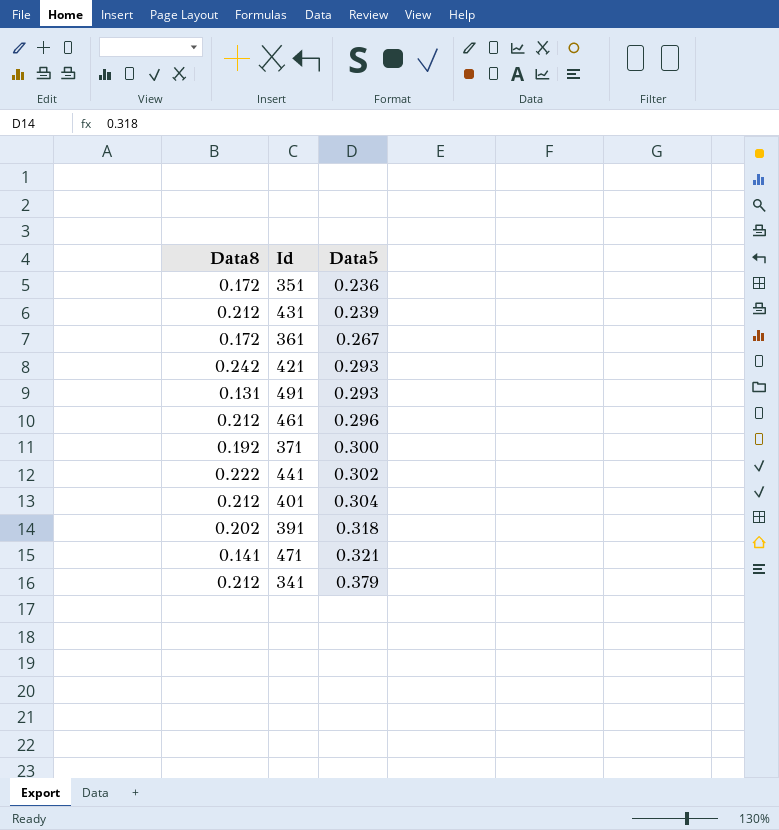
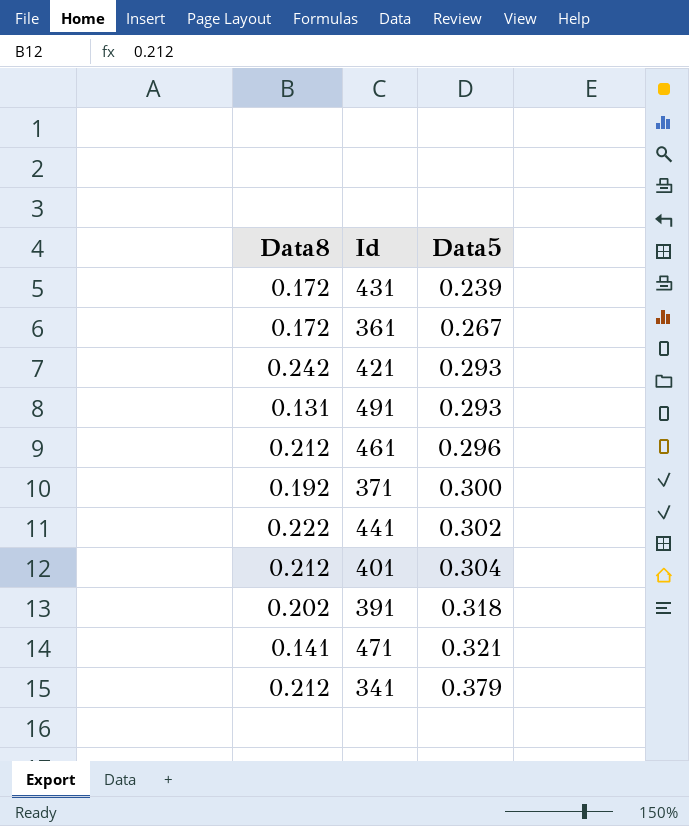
row 351: 0.172 | 0.236 -> none
431 | Data8: 0.212 -> 0.172

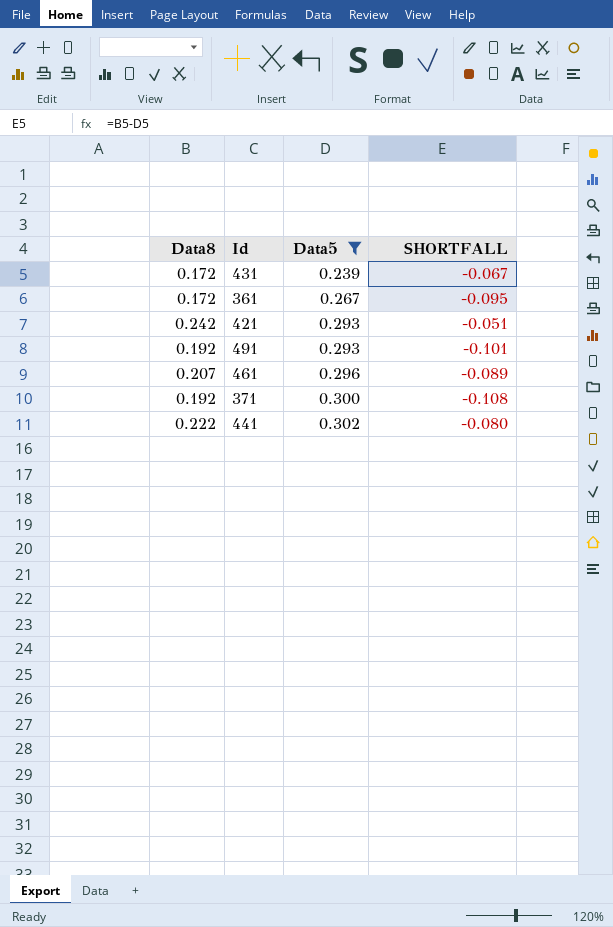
filter: none -> Data5 <= 0.302
column SHORTFALL | formula: none -> [Data8] - [Data5]
491 | Data8: 0.131 -> 0.192
461 | Data8: 0.212 -> 0.207

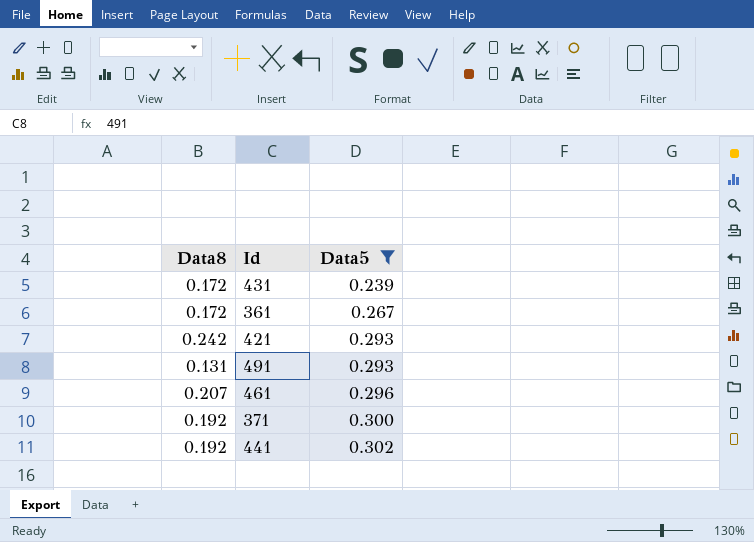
column SHORTFALL | formula: [Data8] - [Data5] -> none
491 | Data8: 0.192 -> 0.131
441 | Data8: 0.222 -> 0.192

